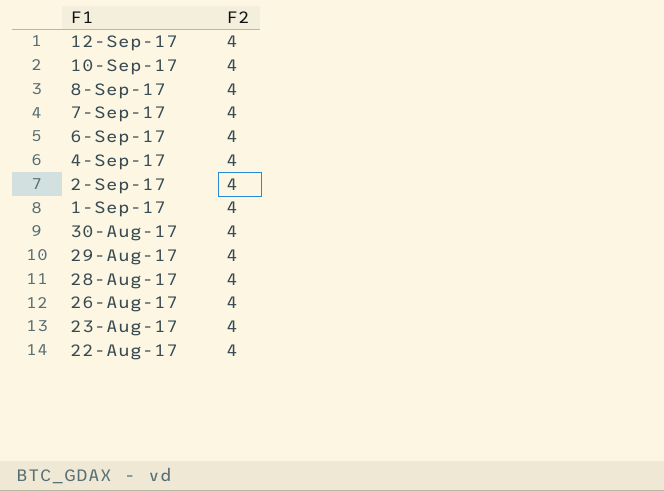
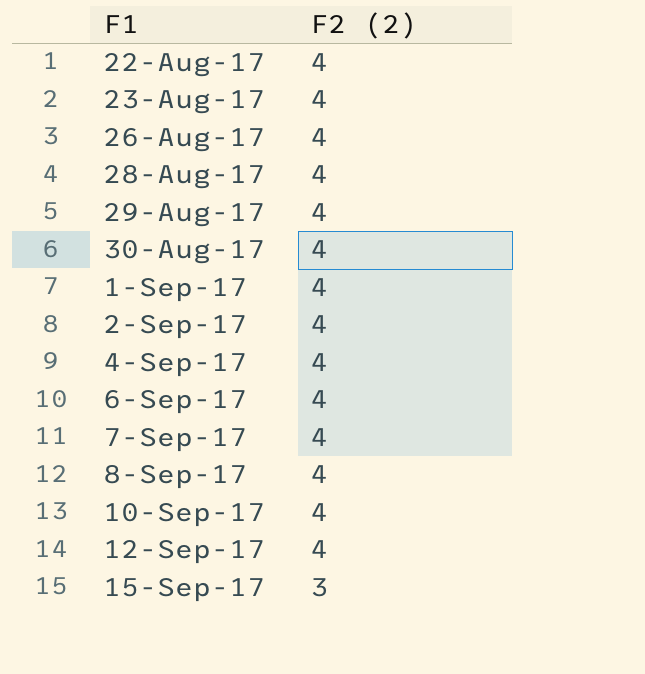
row order: F1 descending -> F1 ascending
column name: F2 -> F2 (2)
row 15-Sep-17: none -> 3

